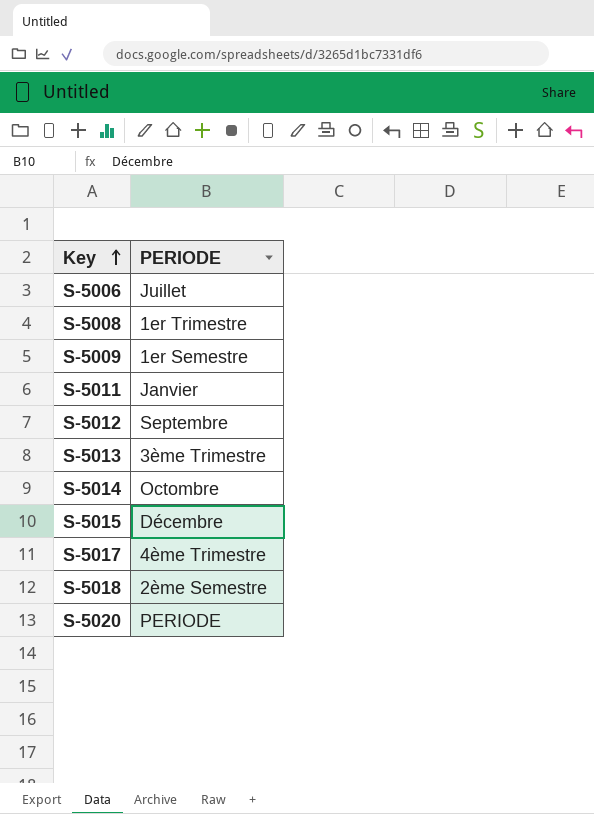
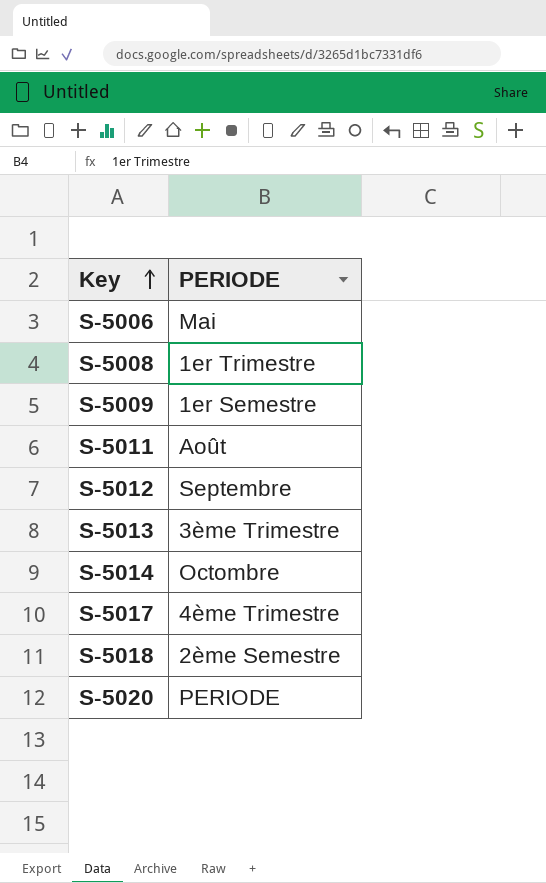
row S-5015: Décembre -> none
S-5006 | PERIODE: Juillet -> Mai
S-5011 | PERIODE: Janvier -> Août

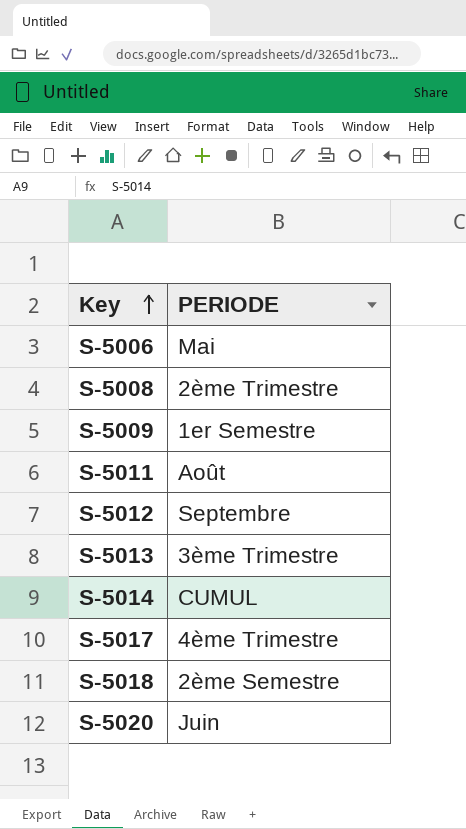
S-5008 | PERIODE: 1er Trimestre -> 2ème Trimestre
S-5014 | PERIODE: Octombre -> CUMUL
S-5020 | PERIODE: PERIODE -> Juin

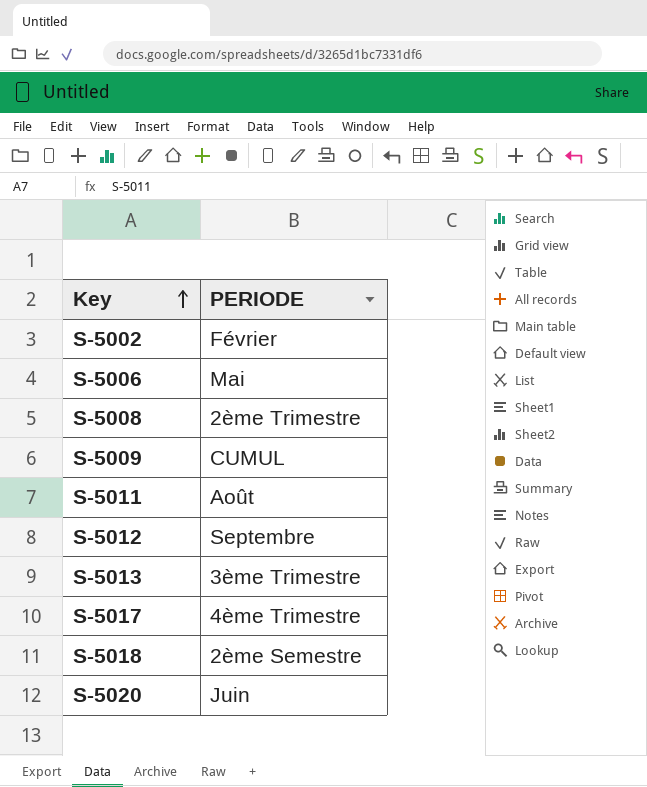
row S-5014: CUMUL -> none
row S-5002: none -> Février
S-5009 | PERIODE: 1er Semestre -> CUMUL

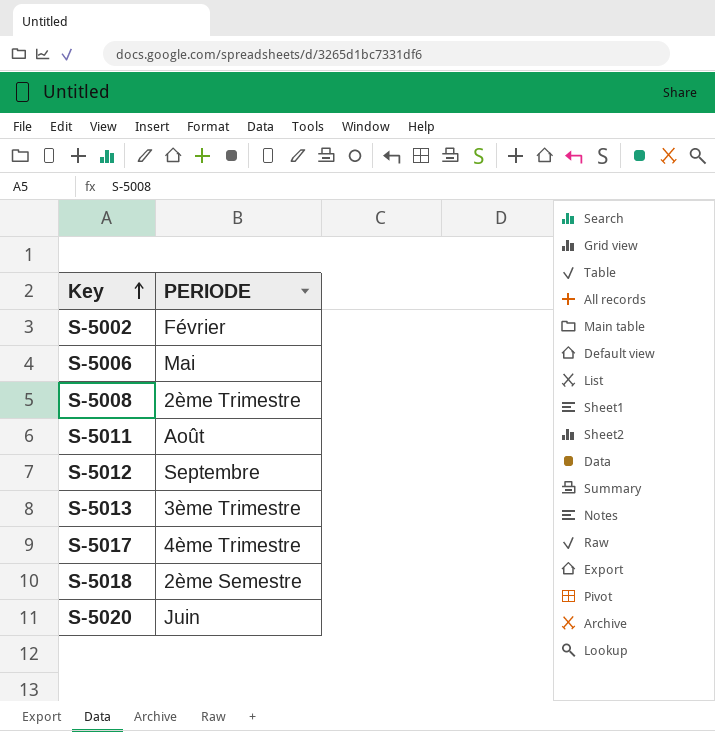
row S-5009: CUMUL -> none

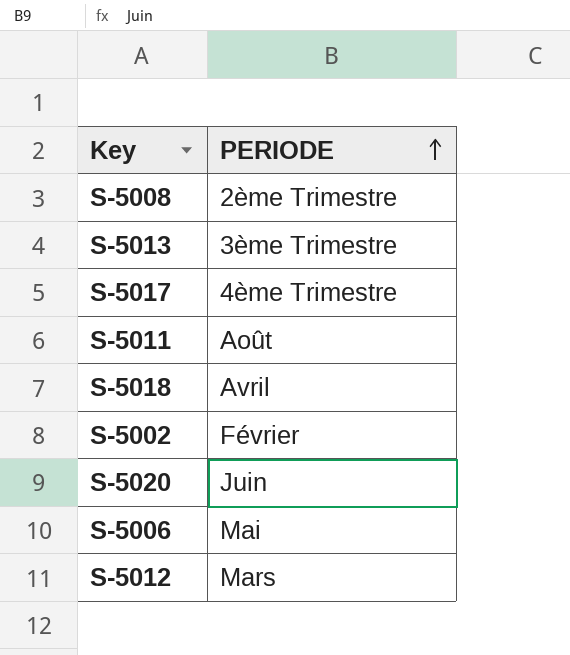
row order: Key ascending -> PERIODE ascending
S-5018 | PERIODE: 2ème Semestre -> Avril
S-5012 | PERIODE: Septembre -> Mars

